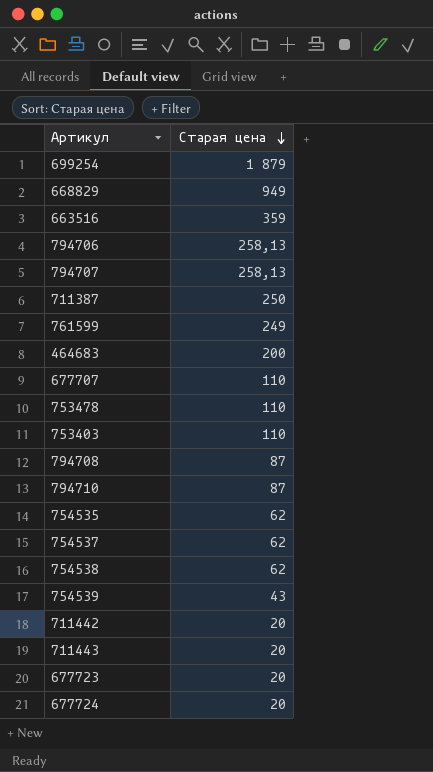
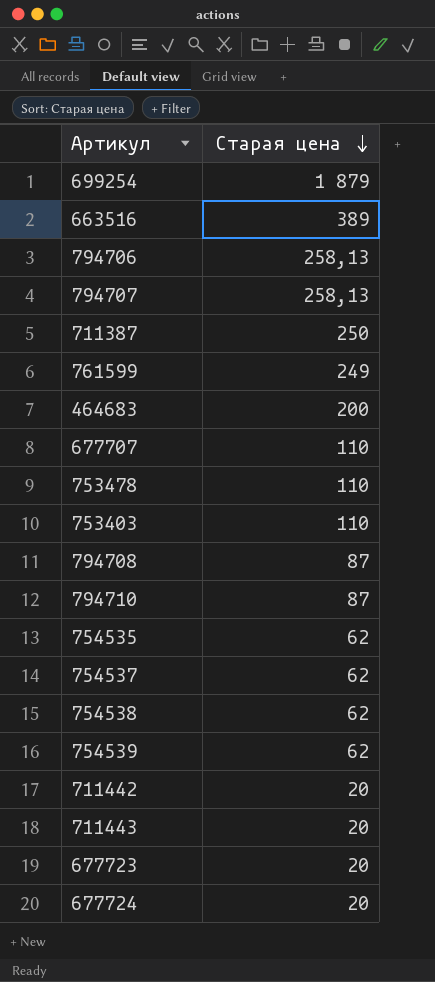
row 668829: 949 -> none
663516 | Старая цена: 359 -> 389
754539 | Старая цена: 43 -> 62

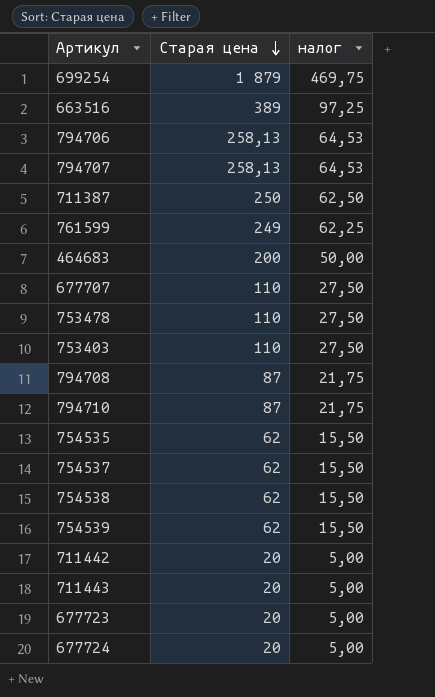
column налог | formula: none -> [Старая цена] * 0,25

